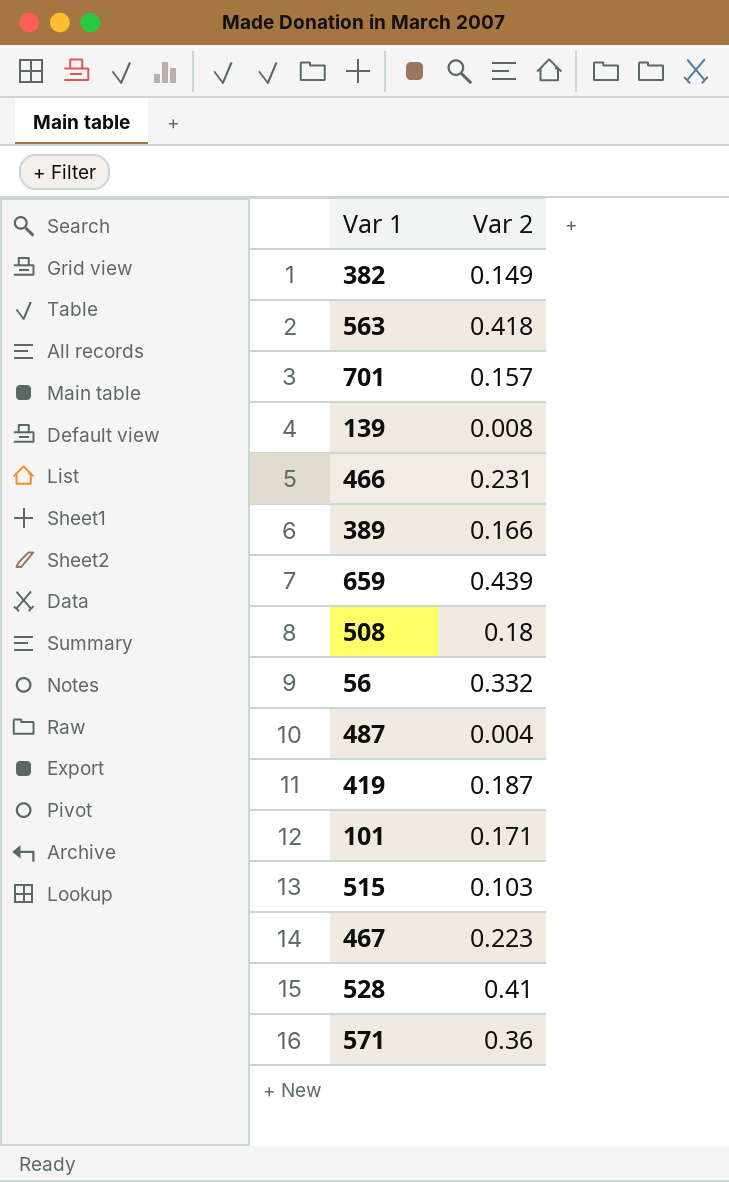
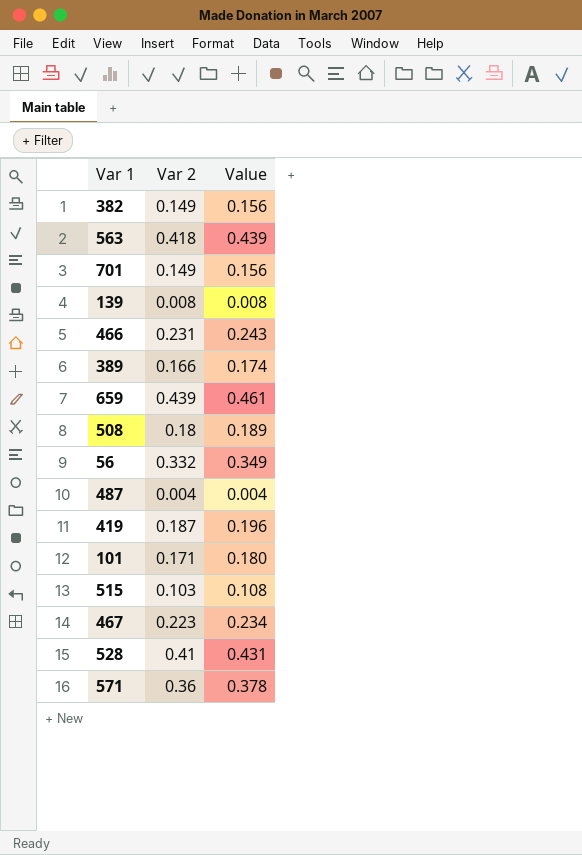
column Value | formula: none -> [Var 2] * 1.05
701 | Var 2: 0.157 -> 0.149

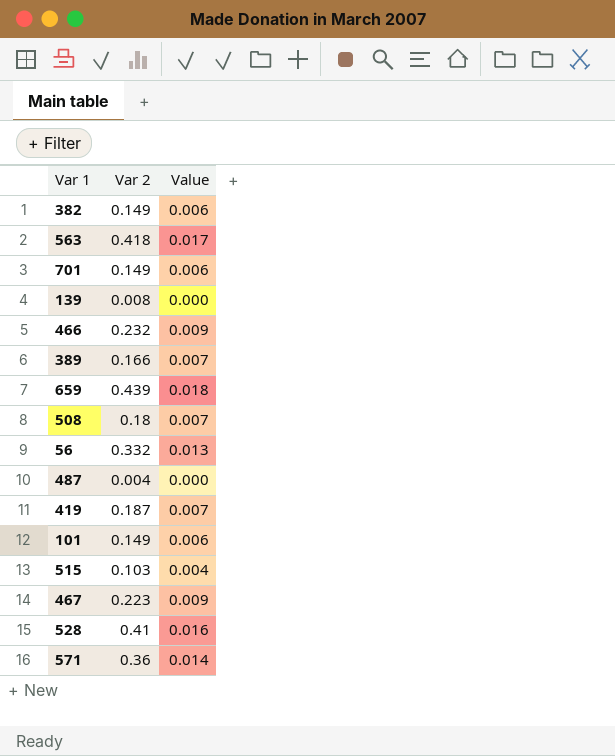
column Value | formula: [Var 2] * 1.05 -> [Var 2] * 0.04
466 | Var 2: 0.231 -> 0.232
101 | Var 2: 0.171 -> 0.149

